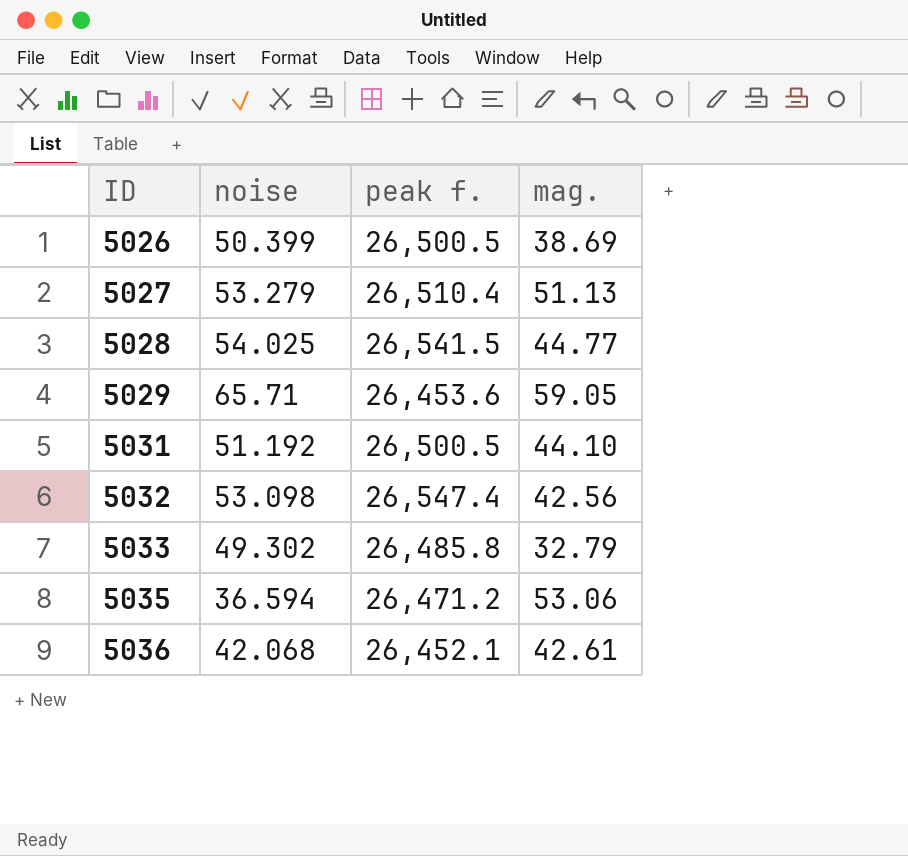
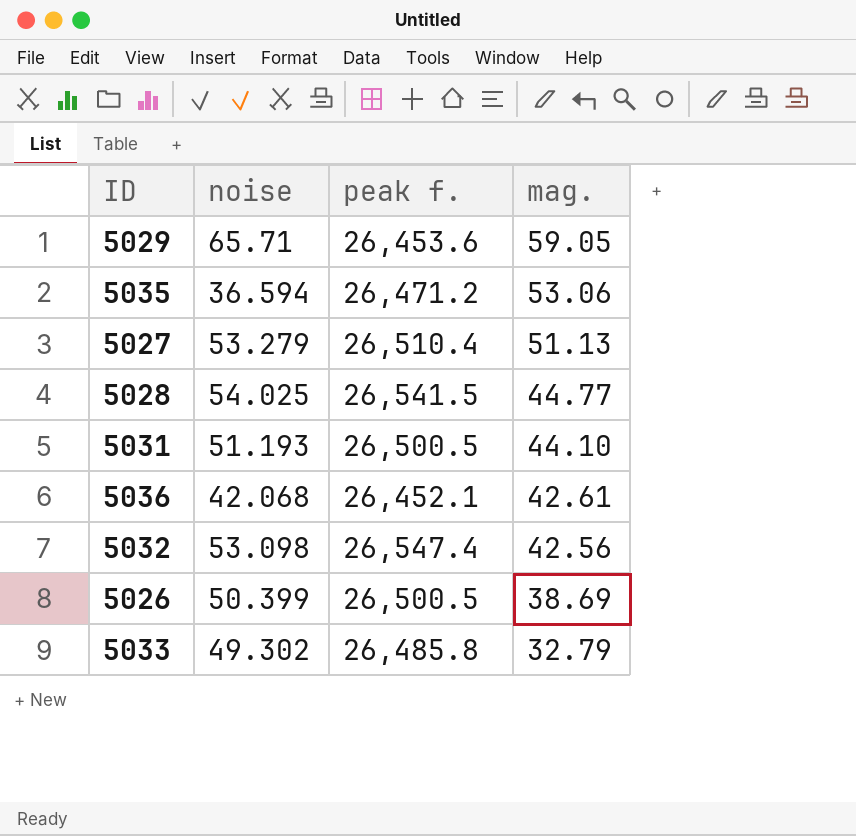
row order: ID ascending -> mag. descending
5031 | noise: 51.192 -> 51.193

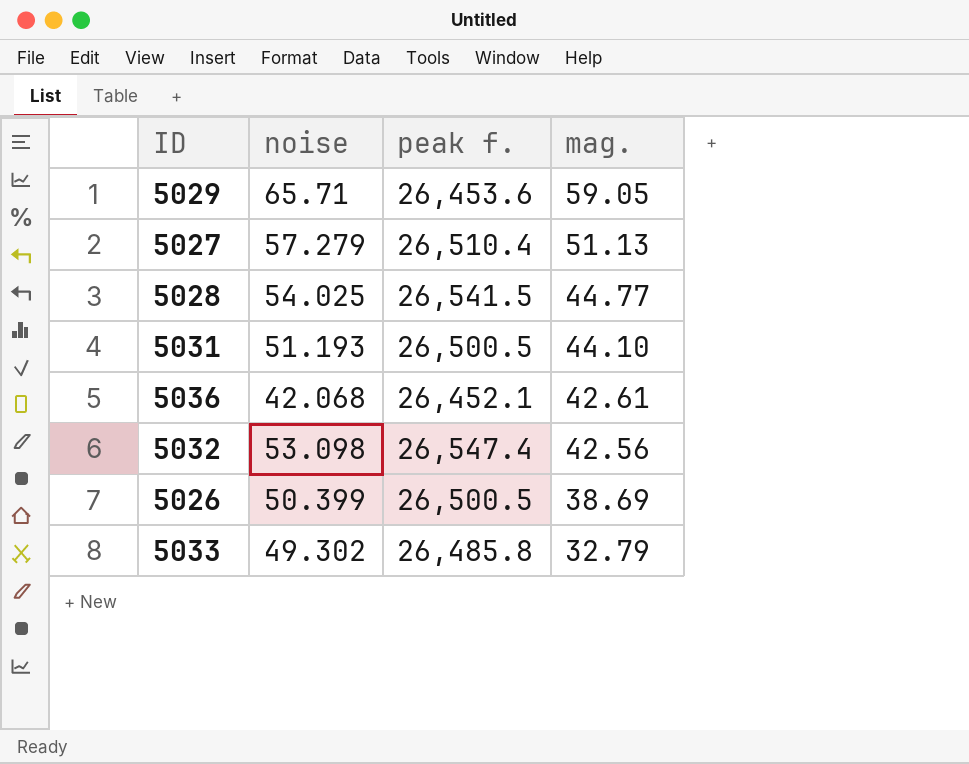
row 5035: 36.594 | 26,471.2 | 53.06 -> none
5027 | noise: 53.279 -> 57.279

